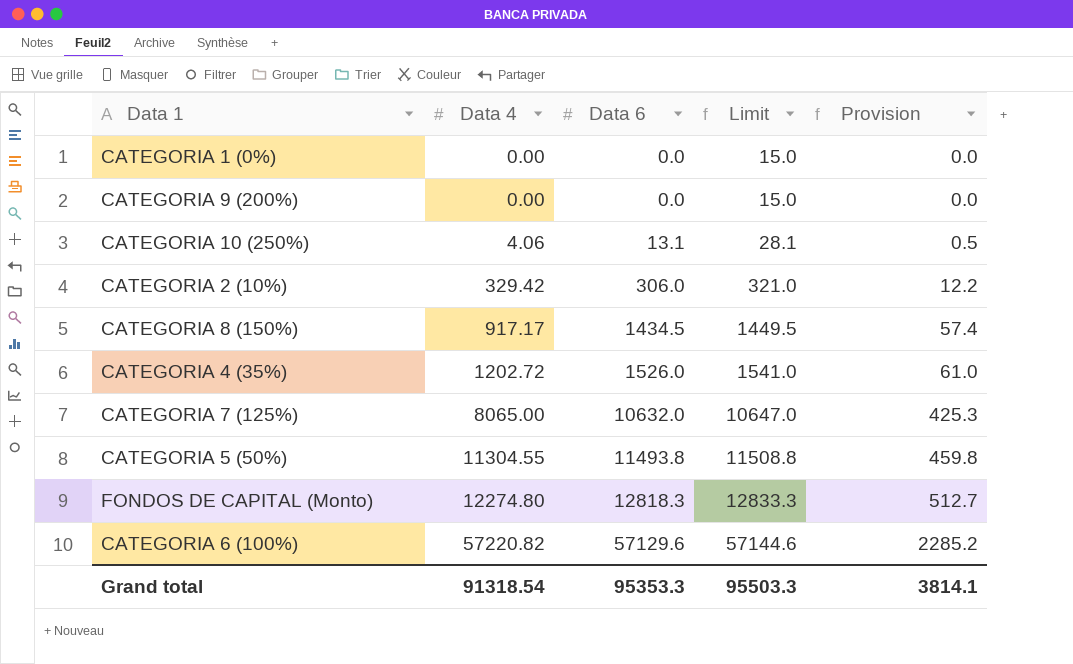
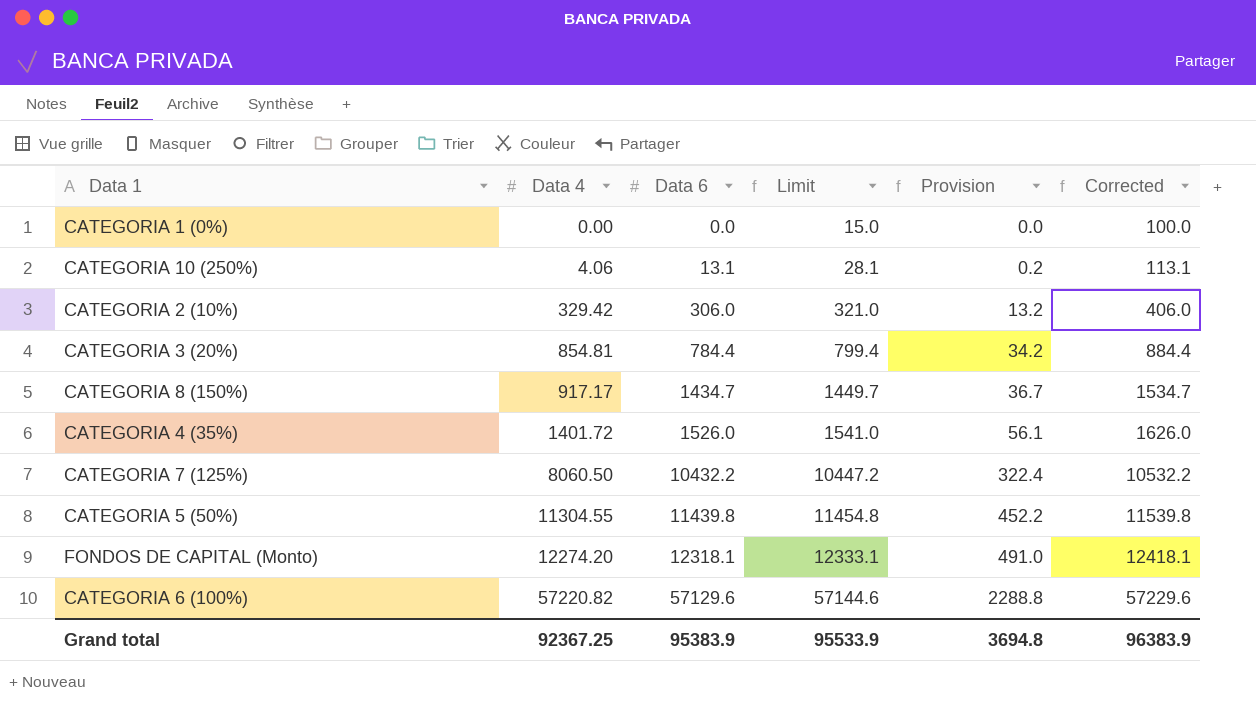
column Provision | formula: [Data 6] * 0.04 -> [Data 4] * 0.04
column Corrected | formula: none -> [Data 6] + 100
row CATEGORIA 9 (200%): 0.00 | 0.0 | 15.0 | 0.0 -> none
row CATEGORIA 3 (20%): none -> 854.81 | 784.4 | 799.4 | 34.2 | 884.4
CATEGORIA 8 (150%) | Data 6: 1434.5 -> 1434.7
CATEGORIA 8 (150%) | Limit: 1449.5 -> 1449.7
CATEGORIA 4 (35%) | Data 4: 1202.72 -> 1401.72
CATEGORIA 7 (125%) | Data 4: 8065.00 -> 8060.50
CATEGORIA 7 (125%) | Data 6: 10632.0 -> 10432.2
CATEGORIA 7 (125%) | Limit: 10647.0 -> 10447.2
CATEGORIA 5 (50%) | Data 6: 11493.8 -> 11439.8
CATEGORIA 5 (50%) | Limit: 11508.8 -> 11454.8
FONDOS DE CAPITAL (Monto) | Data 4: 12274.80 -> 12274.20
FONDOS DE CAPITAL (Monto) | Data 6: 12818.3 -> 12318.1
FONDOS DE CAPITAL (Monto) | Limit: 12833.3 -> 12333.1
Grand total | Data 4: 91318.54 -> 92367.25
Grand total | Data 6: 95353.3 -> 95383.9
Grand total | Limit: 95503.3 -> 95533.9
Grand total | Provision: 3814.1 -> 3694.8

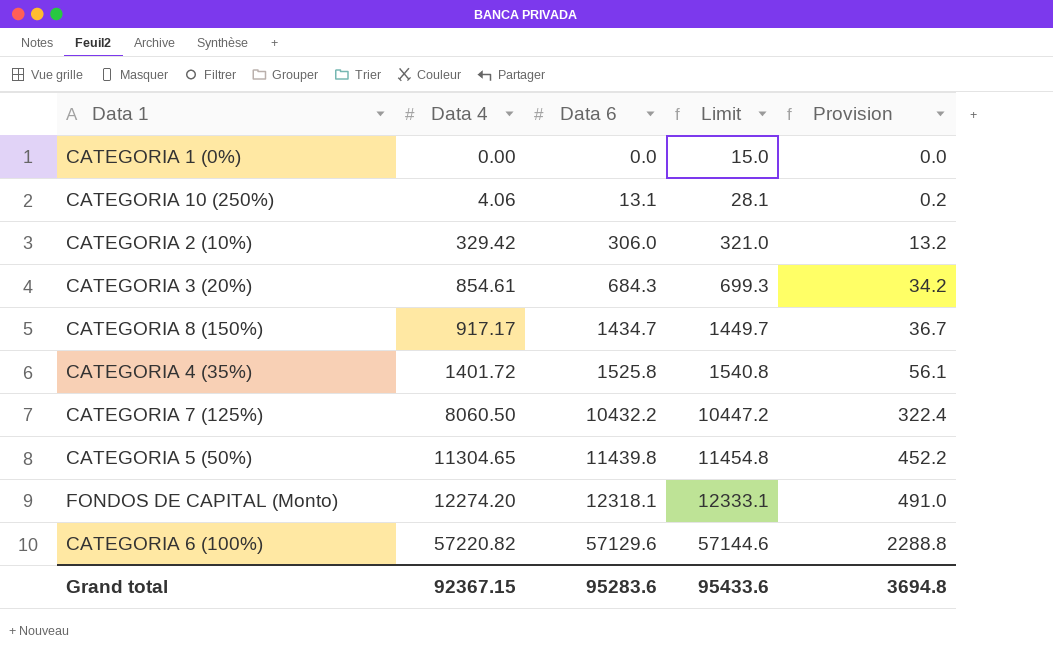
column Corrected | formula: [Data 6] + 100 -> none
CATEGORIA 3 (20%) | Data 4: 854.81 -> 854.61
CATEGORIA 3 (20%) | Data 6: 784.4 -> 684.3
CATEGORIA 3 (20%) | Limit: 799.4 -> 699.3
CATEGORIA 4 (35%) | Data 6: 1526.0 -> 1525.8
CATEGORIA 4 (35%) | Limit: 1541.0 -> 1540.8
CATEGORIA 5 (50%) | Data 4: 11304.55 -> 11304.65
Grand total | Data 4: 92367.25 -> 92367.15
Grand total | Data 6: 95383.9 -> 95283.6
Grand total | Limit: 95533.9 -> 95433.6

